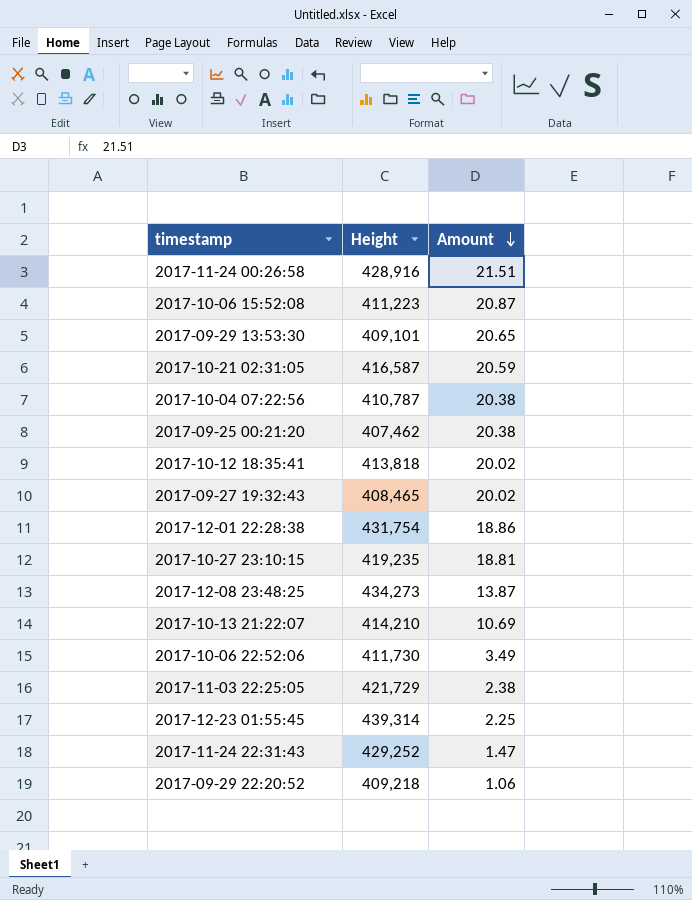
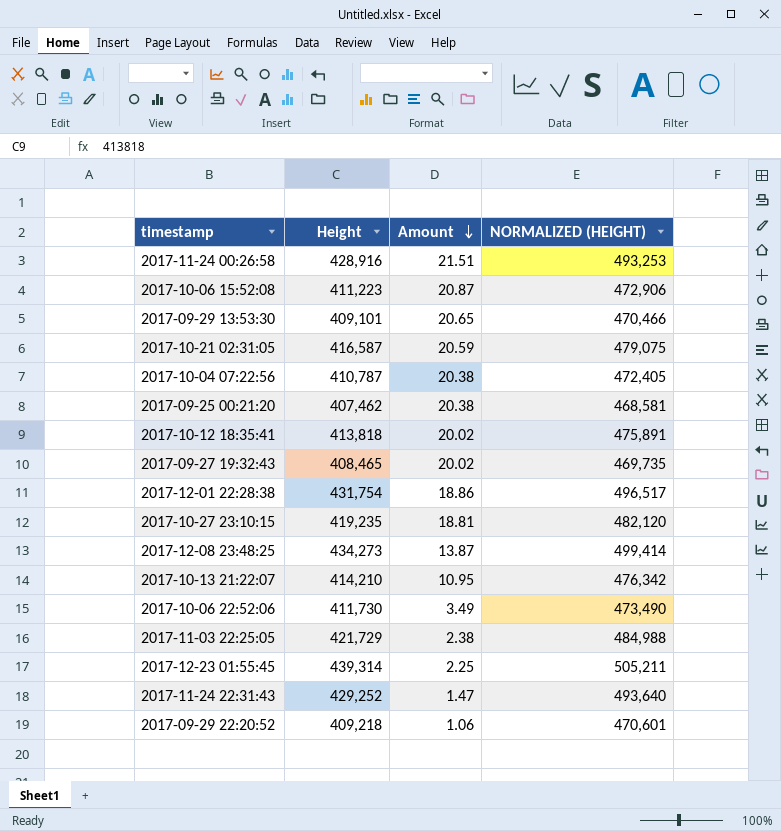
column NORMALIZED (HEIGHT) | formula: none -> [Height] * 1.15
2017-10-13 21:22:07 | Amount: 10.69 -> 10.95

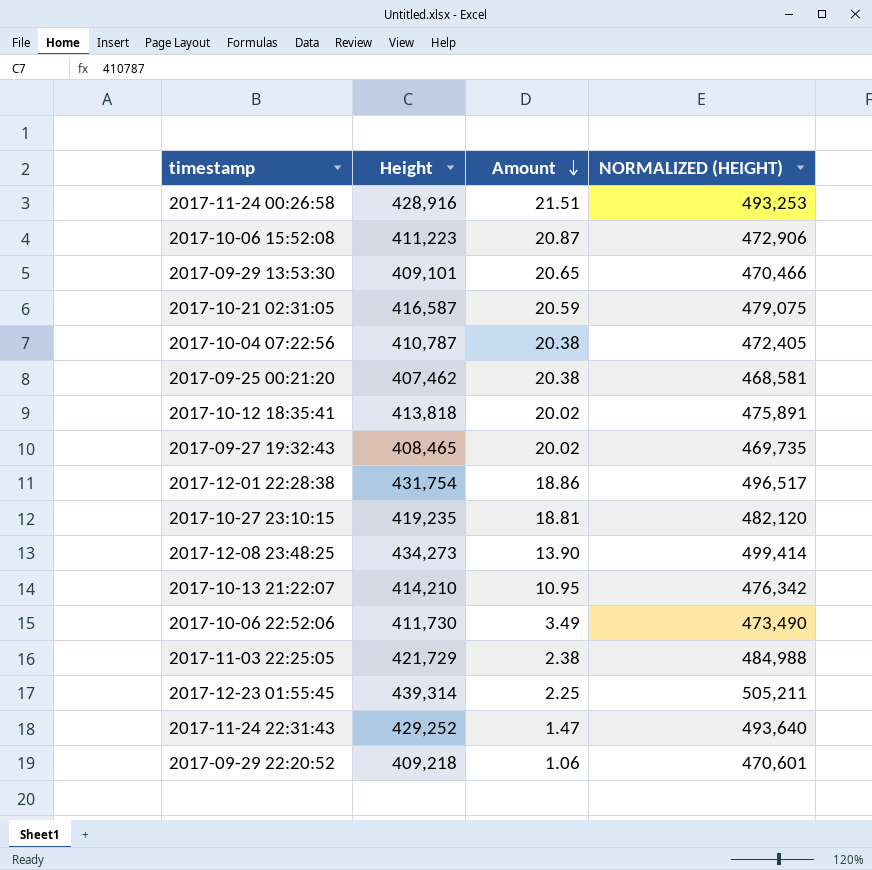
2017-12-08 23:48:25 | Amount: 13.87 -> 13.90

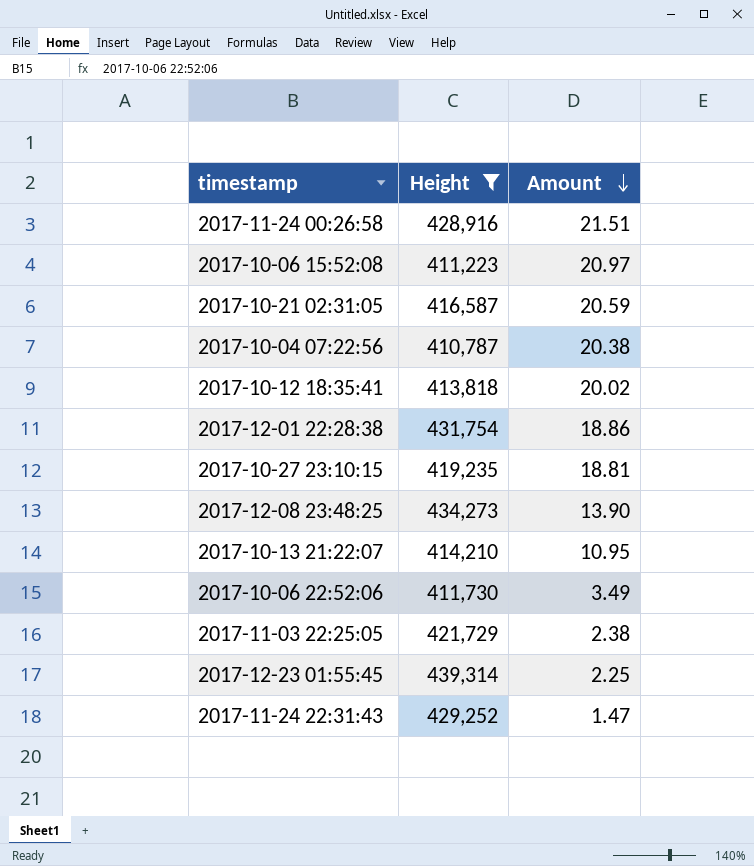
filter: none -> Height >= 410,787
column NORMALIZED (HEIGHT) | formula: [Height] * 1.15 -> none
2017-10-06 15:52:08 | Amount: 20.87 -> 20.97

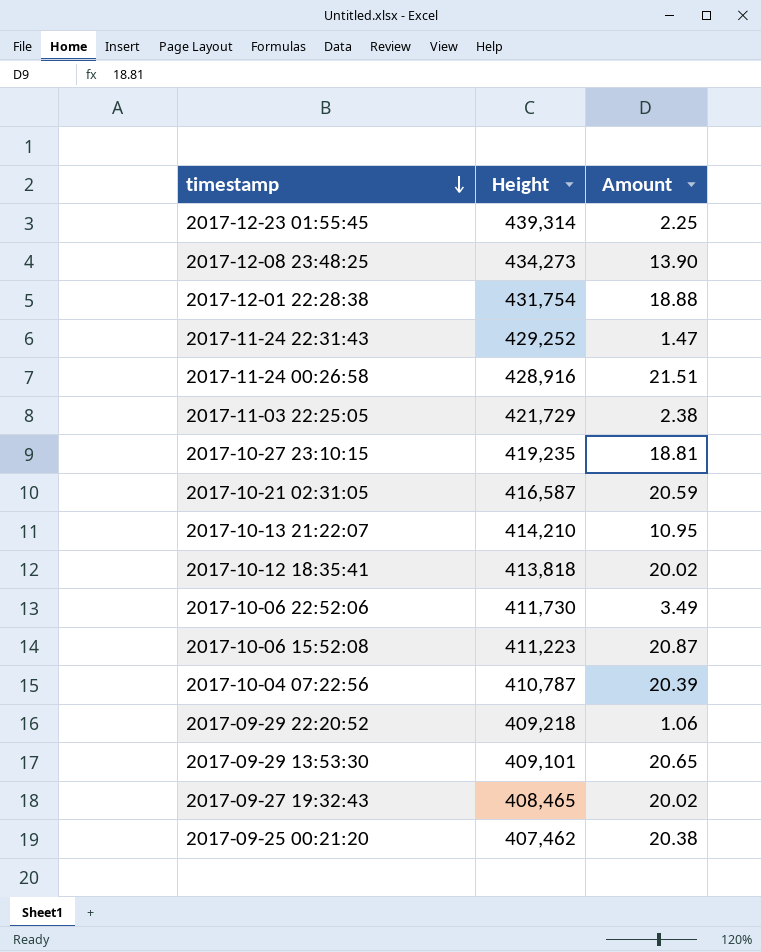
filter: Height >= 410,787 -> none
row order: Amount descending -> timestamp descending
2017-12-01 22:28:38 | Amount: 18.86 -> 18.88
2017-10-06 15:52:08 | Amount: 20.97 -> 20.87
2017-10-04 07:22:56 | Amount: 20.38 -> 20.39

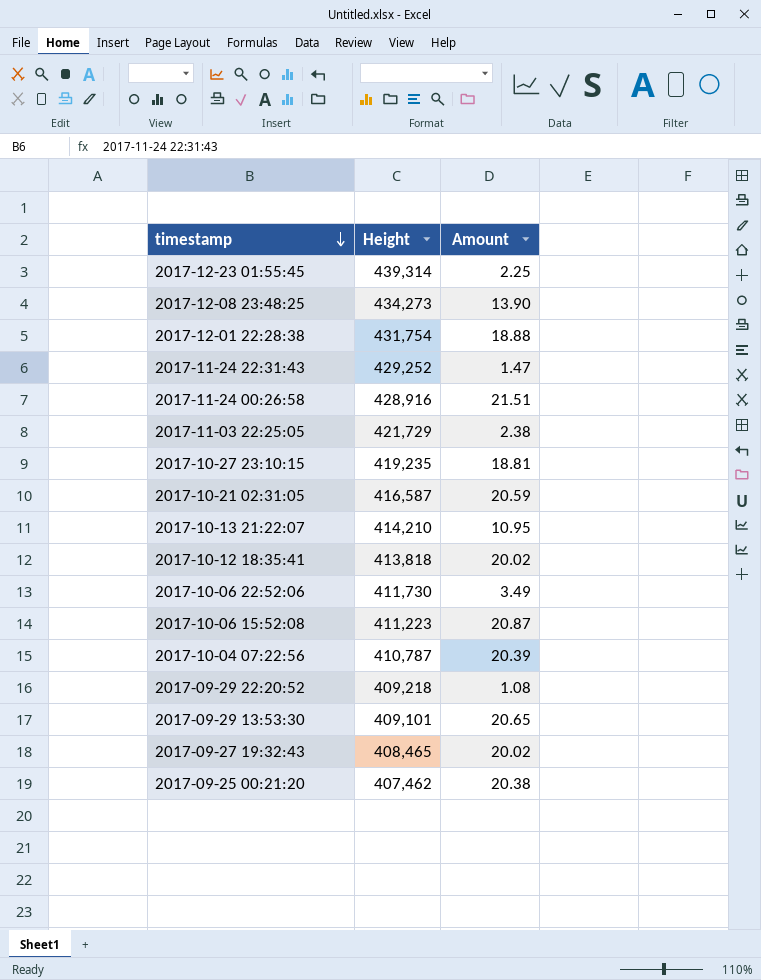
2017-09-29 22:20:52 | Amount: 1.06 -> 1.08

